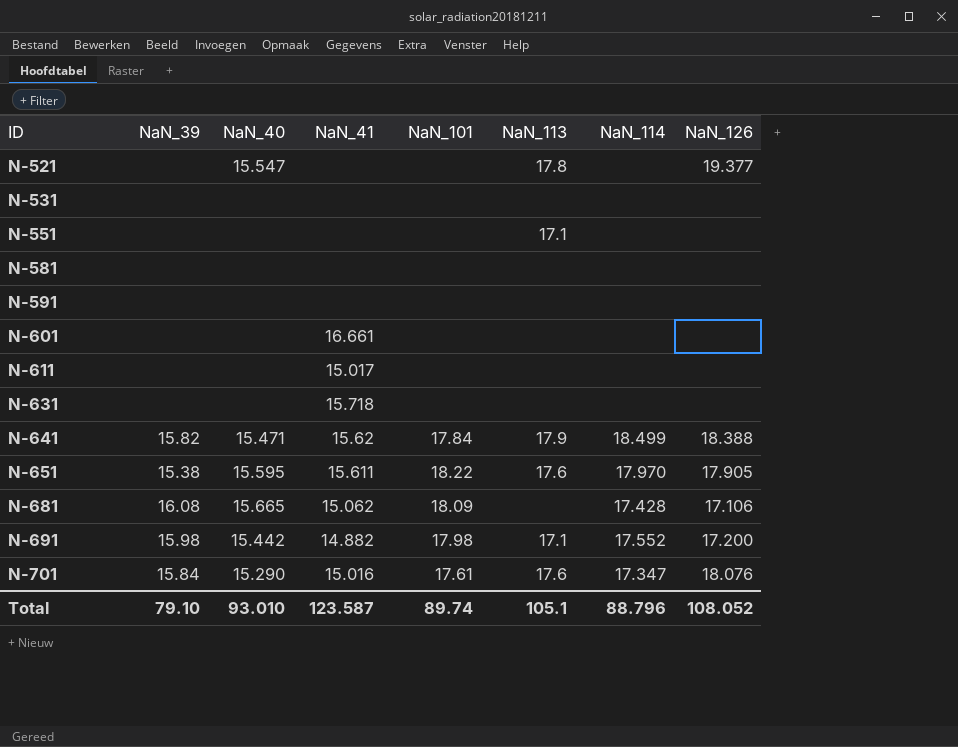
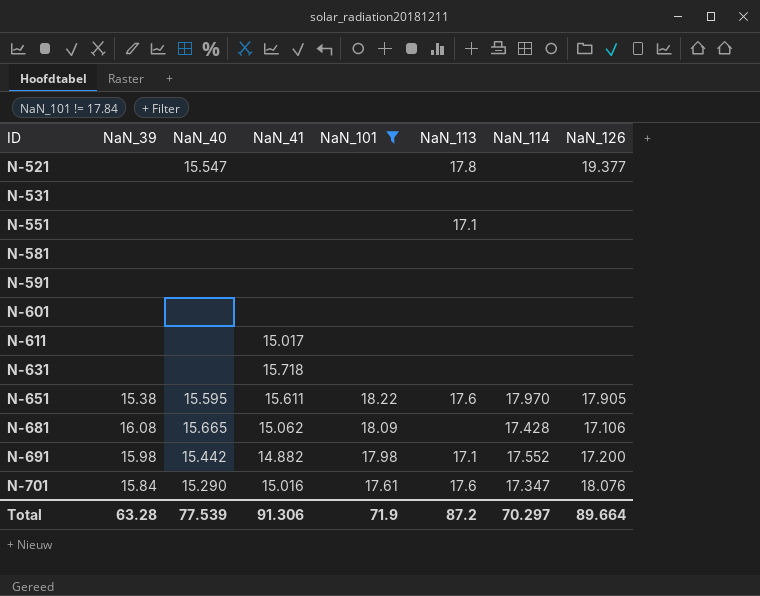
filter: none -> NaN_101 != 17.84
N-601 | NaN_41: 16.661 -> none
Total | NaN_39: 79.10 -> 63.28
Total | NaN_40: 93.010 -> 77.539
Total | NaN_41: 123.587 -> 91.306
Total | NaN_101: 89.74 -> 71.9
Total | NaN_113: 105.1 -> 87.2
Total | NaN_114: 88.796 -> 70.297
Total | NaN_126: 108.052 -> 89.664

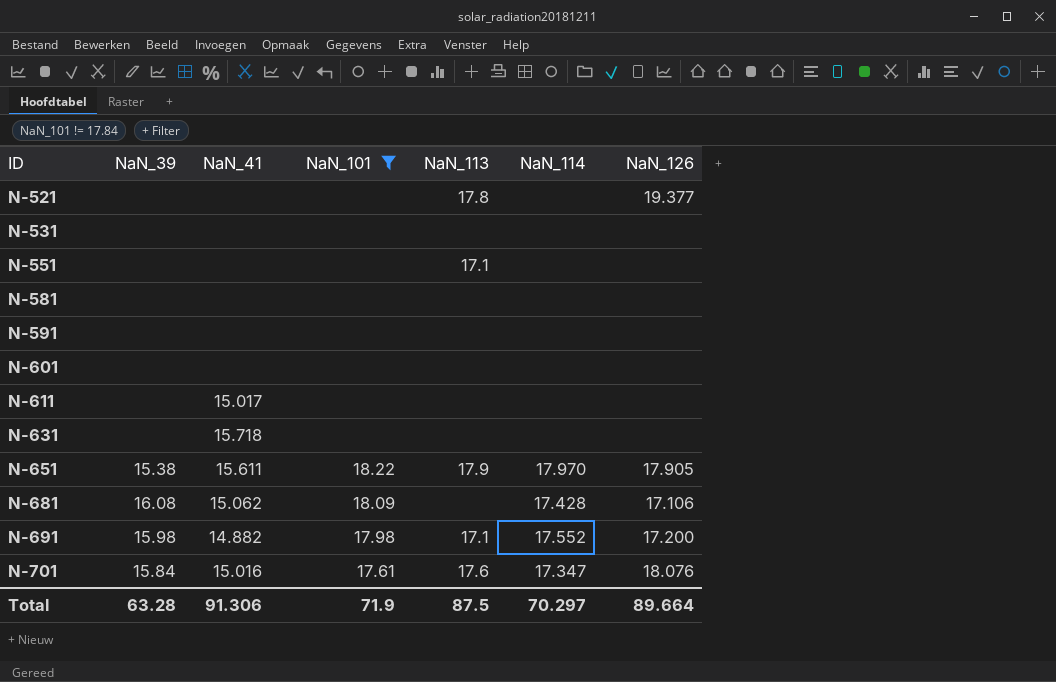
column NaN_40 | position: 3 -> none
N-651 | NaN_113: 17.6 -> 17.9
Total | NaN_113: 87.2 -> 87.5

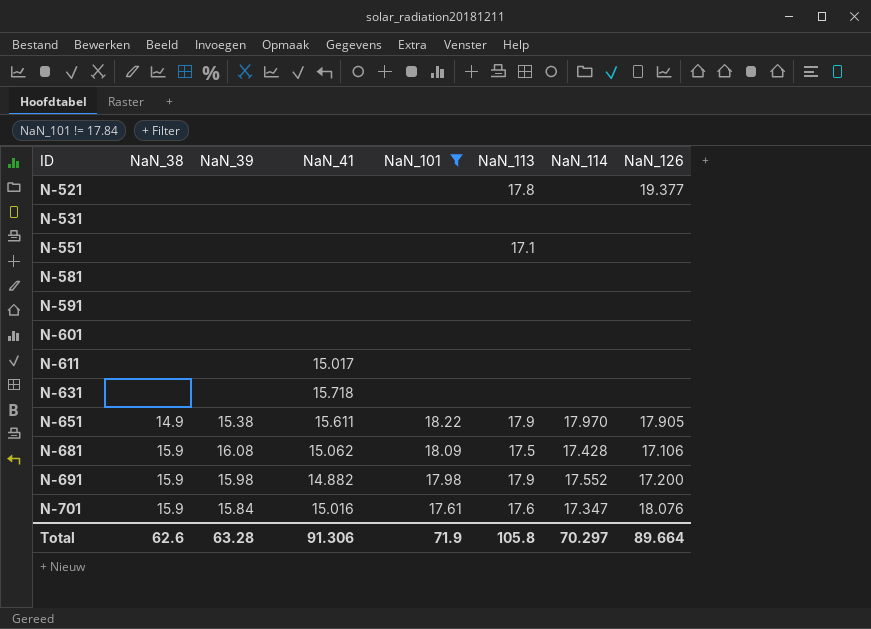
column NaN_38 | position: none -> 2
N-681 | NaN_113: none -> 17.5
N-691 | NaN_113: 17.1 -> 17.9
Total | NaN_113: 87.5 -> 105.8

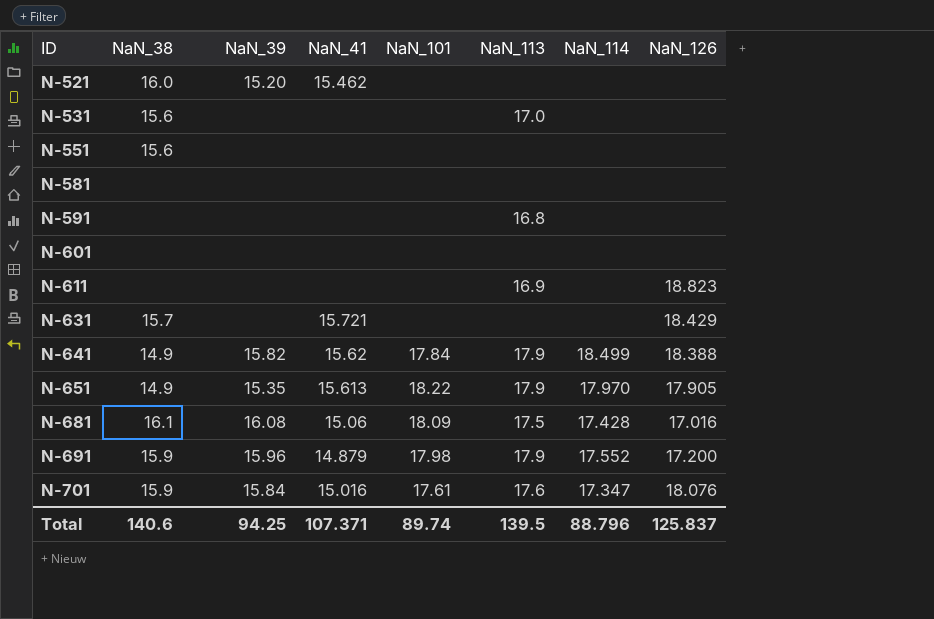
filter: NaN_101 != 17.84 -> none
N-521 | NaN_38: none -> 16.0
N-521 | NaN_39: none -> 15.20
N-521 | NaN_41: none -> 15.462
N-521 | NaN_113: 17.8 -> none
N-521 | NaN_126: 19.377 -> none
N-531 | NaN_38: none -> 15.6
N-531 | NaN_113: none -> 17.0
N-551 | NaN_38: none -> 15.6
N-551 | NaN_113: 17.1 -> none
N-591 | NaN_113: none -> 16.8
N-611 | NaN_41: 15.017 -> none
N-611 | NaN_113: none -> 16.9
N-611 | NaN_126: none -> 18.823
N-631 | NaN_38: none -> 15.7
N-631 | NaN_41: 15.718 -> 15.721
N-631 | NaN_126: none -> 18.429
N-651 | NaN_39: 15.38 -> 15.35
N-651 | NaN_41: 15.611 -> 15.613
N-681 | NaN_38: 15.9 -> 16.1
N-681 | NaN_41: 15.062 -> 15.06
N-681 | NaN_126: 17.106 -> 17.016
N-691 | NaN_39: 15.98 -> 15.96
N-691 | NaN_41: 14.882 -> 14.879
Total | NaN_38: 62.6 -> 140.6
Total | NaN_39: 63.28 -> 94.25
Total | NaN_41: 91.306 -> 107.371
Total | NaN_101: 71.9 -> 89.74
Total | NaN_113: 105.8 -> 139.5
Total | NaN_114: 70.297 -> 88.796
Total | NaN_126: 89.664 -> 125.837

